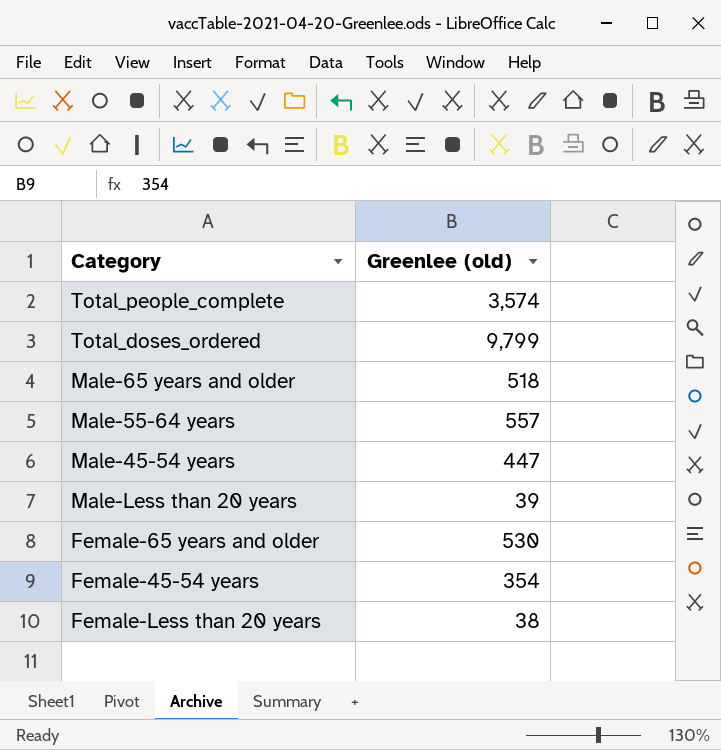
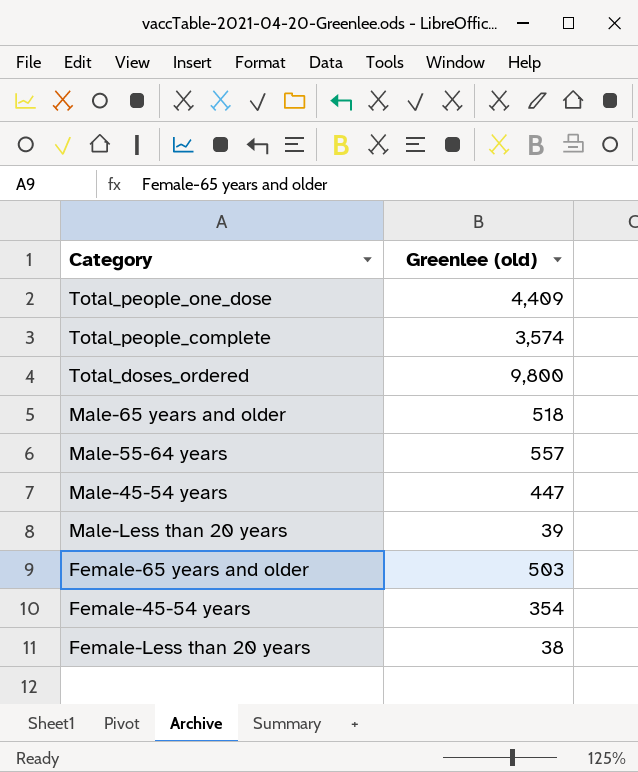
row Total_people_one_dose: none -> 4,409
Total_doses_ordered | Greenlee (old): 9,799 -> 9,800
Female-65 years and older | Greenlee (old): 530 -> 503

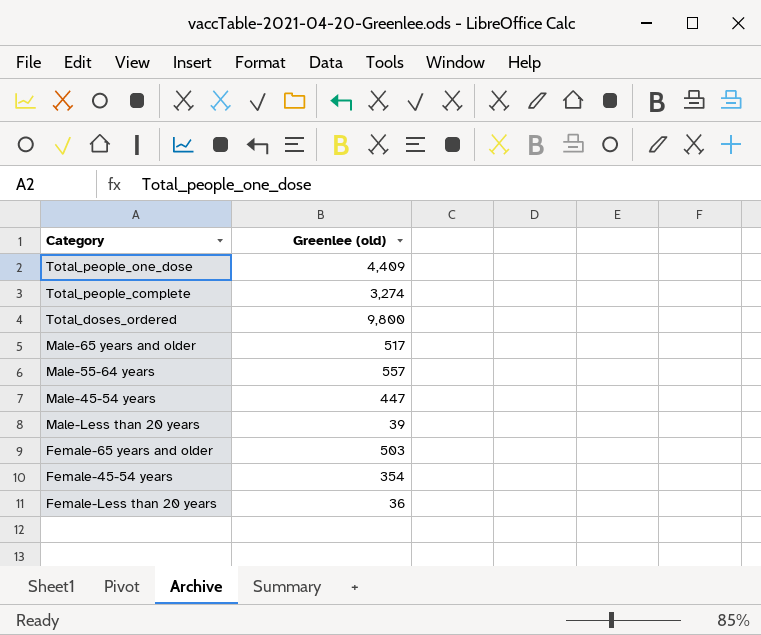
Total_people_complete | Greenlee (old): 3,574 -> 3,274
Male-65 years and older | Greenlee (old): 518 -> 517
Female-Less than 20 years | Greenlee (old): 38 -> 36

